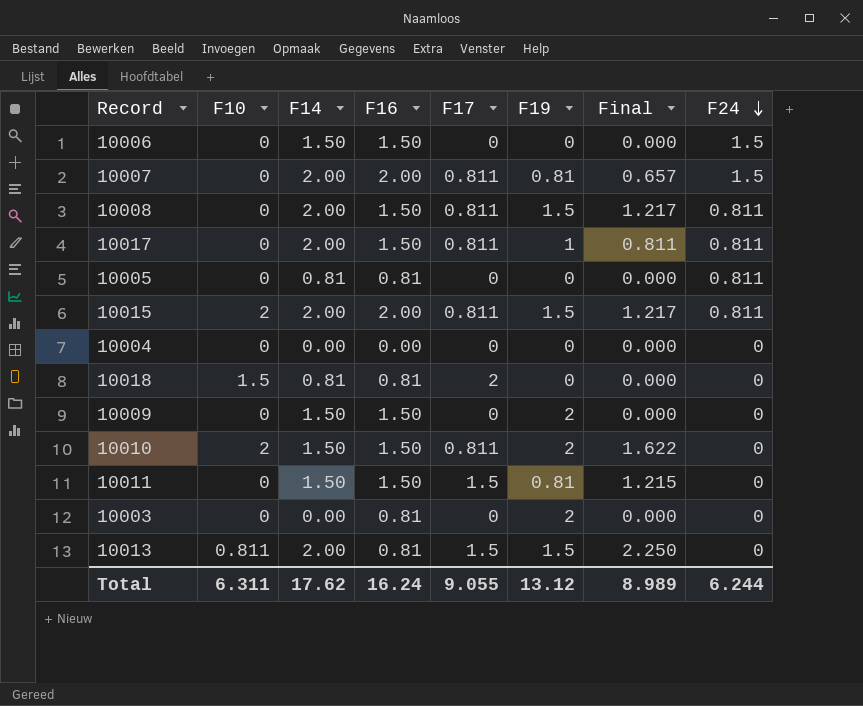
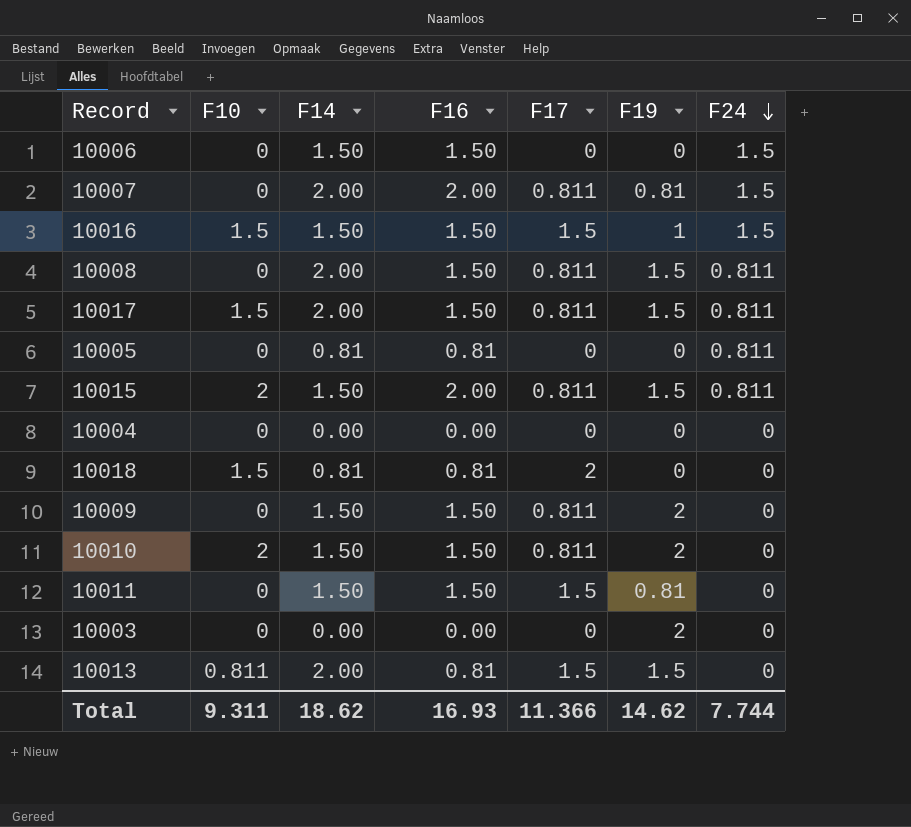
column Final | formula: [F17] * [F19] -> none
row 10016: none -> 1.5 | 1.50 | 1.50 | 1.5 | 1 | 1.5
10017 | F10: 0 -> 1.5
10017 | F19: 1 -> 1.5
10015 | F14: 2.00 -> 1.50
10009 | F17: 0 -> 0.811
10003 | F16: 0.81 -> 0.00
Total | F10: 6.311 -> 9.311
Total | F14: 17.62 -> 18.62
Total | F16: 16.24 -> 16.93
Total | F17: 9.055 -> 11.366
Total | F19: 13.12 -> 14.62
Total | F24: 6.244 -> 7.744

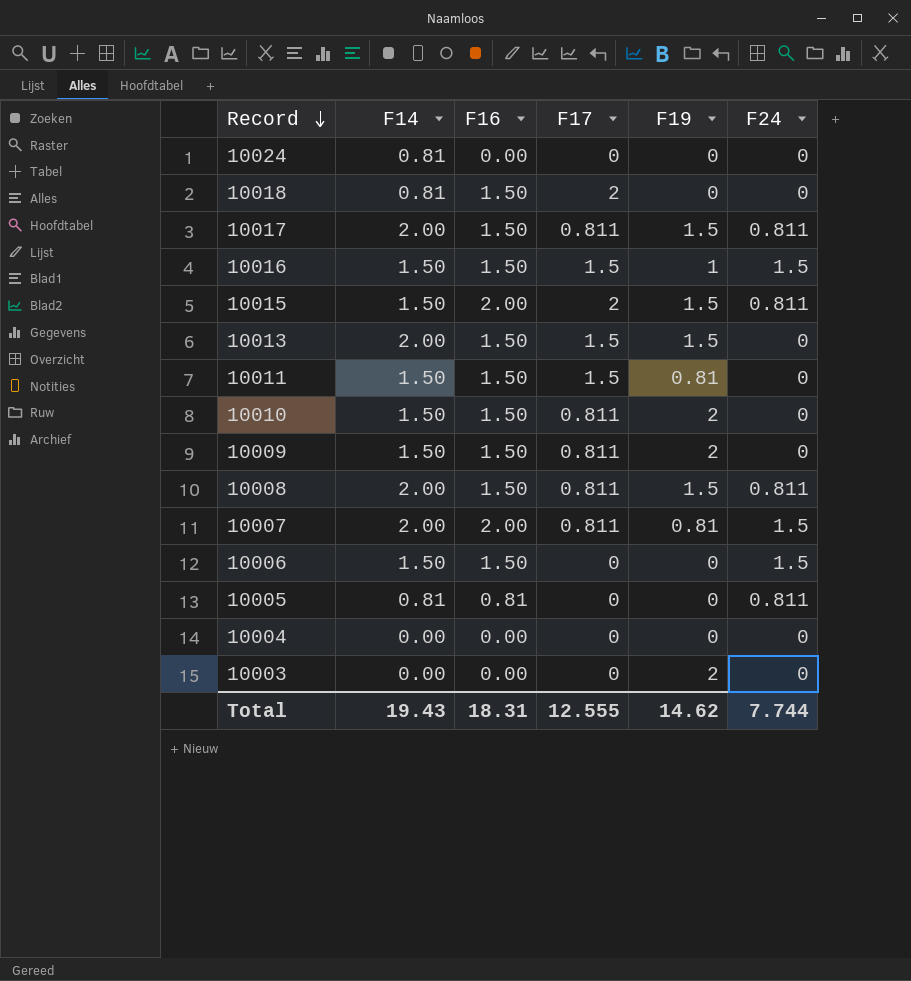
row order: F24 descending -> Record descending
column F10 | position: 2 -> none
row 10024: none -> 0.81 | 0.00 | 0 | 0 | 0
10018 | F16: 0.81 -> 1.50
10015 | F17: 0.811 -> 2
10013 | F16: 0.81 -> 1.50
Total | F14: 18.62 -> 19.43
Total | F16: 16.93 -> 18.31
Total | F17: 11.366 -> 12.555

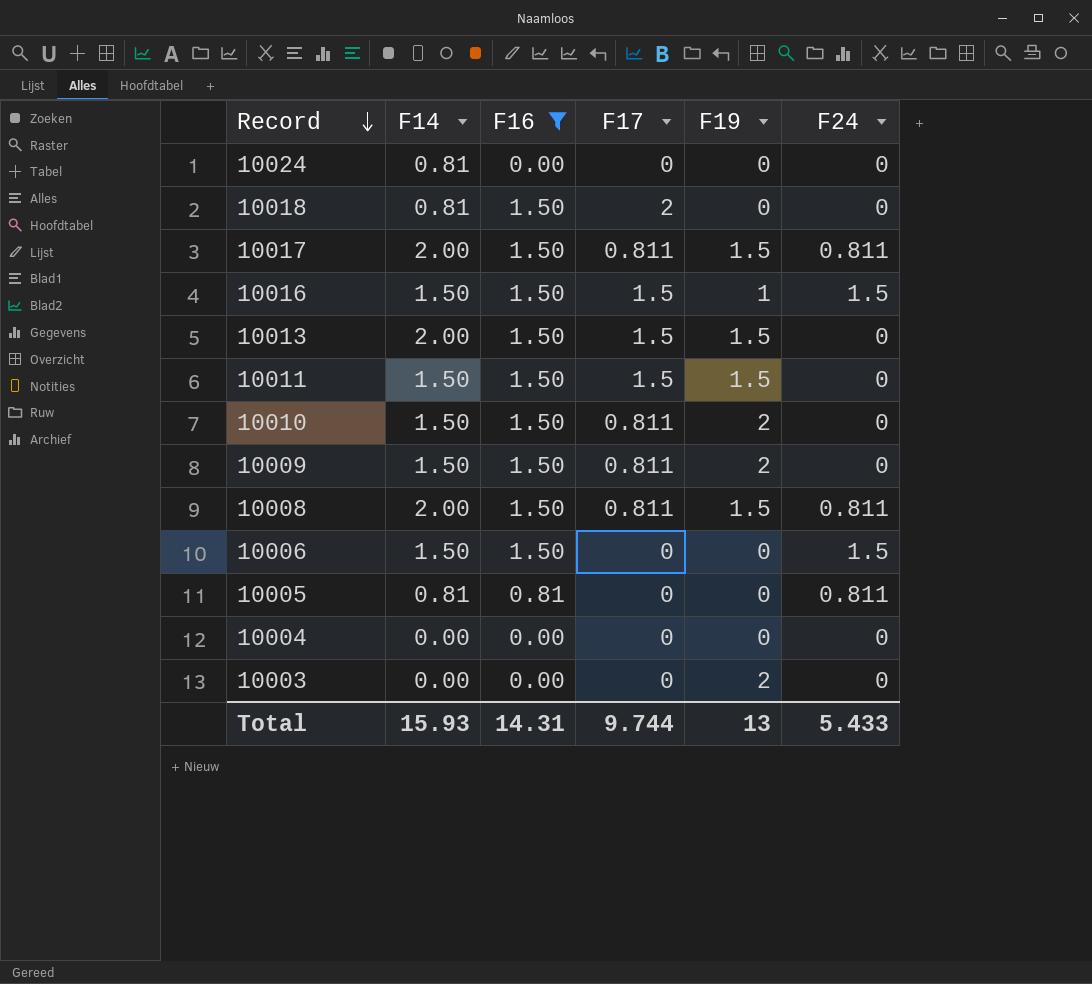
filter: none -> F16 != 2.00
10011 | F19: 0.81 -> 1.5
Total | F14: 19.43 -> 15.93
Total | F16: 18.31 -> 14.31
Total | F17: 12.555 -> 9.744
Total | F19: 14.62 -> 13
Total | F24: 7.744 -> 5.433

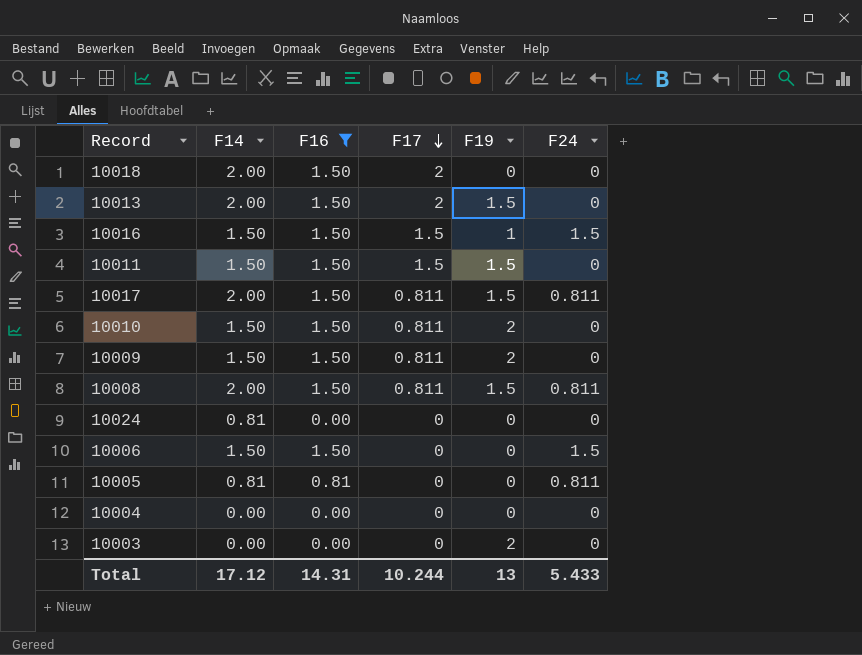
row order: Record descending -> F17 descending
10018 | F14: 0.81 -> 2.00
10013 | F17: 1.5 -> 2
Total | F14: 15.93 -> 17.12
Total | F17: 9.744 -> 10.244

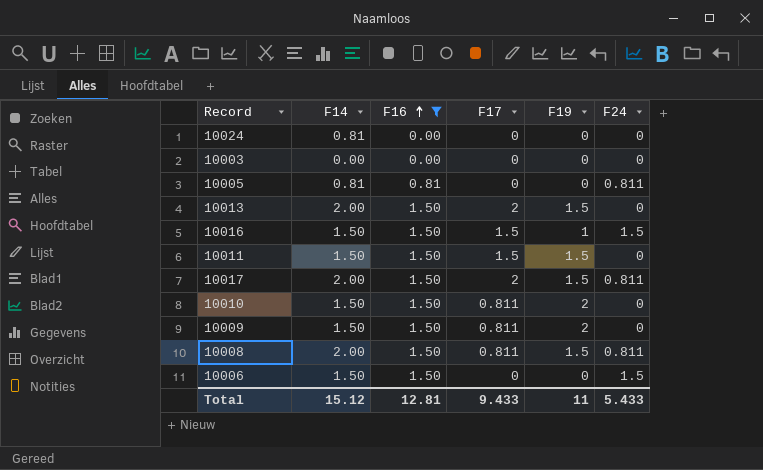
row order: F17 descending -> F16 ascending
row 10018: 2.00 | 1.50 | 2 | 0 | 0 -> none
row 10004: 0.00 | 0.00 | 0 | 0 | 0 -> none
10003 | F19: 2 -> 0
10017 | F17: 0.811 -> 2
Total | F14: 17.12 -> 15.12
Total | F16: 14.31 -> 12.81
Total | F17: 10.244 -> 9.433
Total | F19: 13 -> 11

